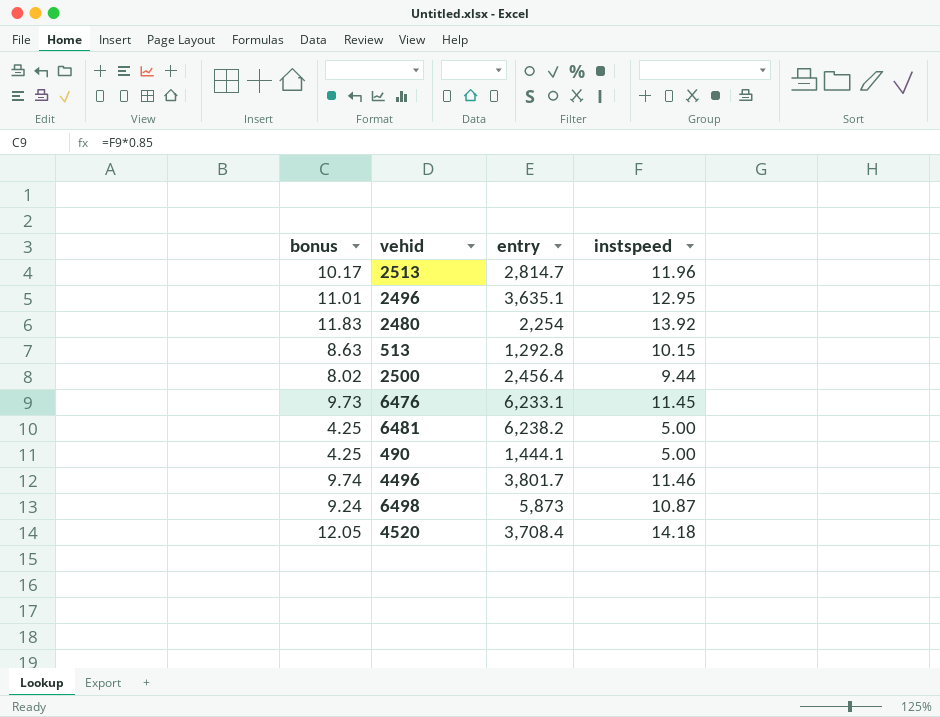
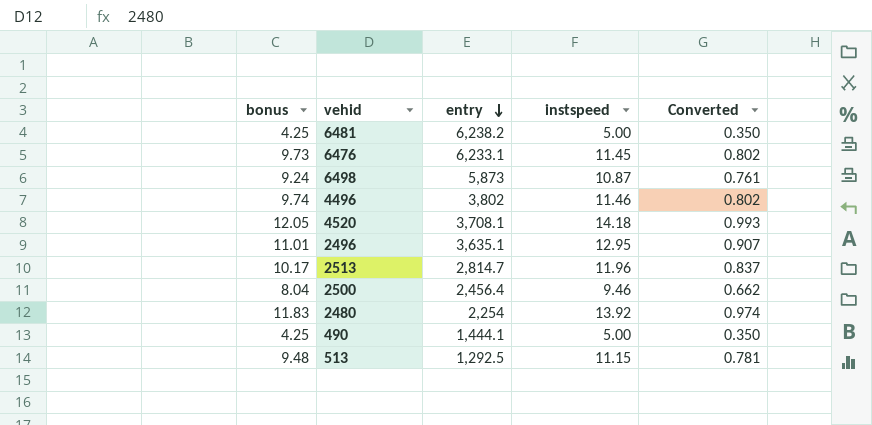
row order: none -> entry descending
column Converted | formula: none -> [instspeed] * 0.07
4496 | entry: 3,801.7 -> 3,802
4520 | entry: 3,708.4 -> 3,708.1
2500 | bonus: 8.02 -> 8.04
2500 | instspeed: 9.44 -> 9.46
513 | bonus: 8.63 -> 9.48
513 | entry: 1,292.8 -> 1,292.5
513 | instspeed: 10.15 -> 11.15

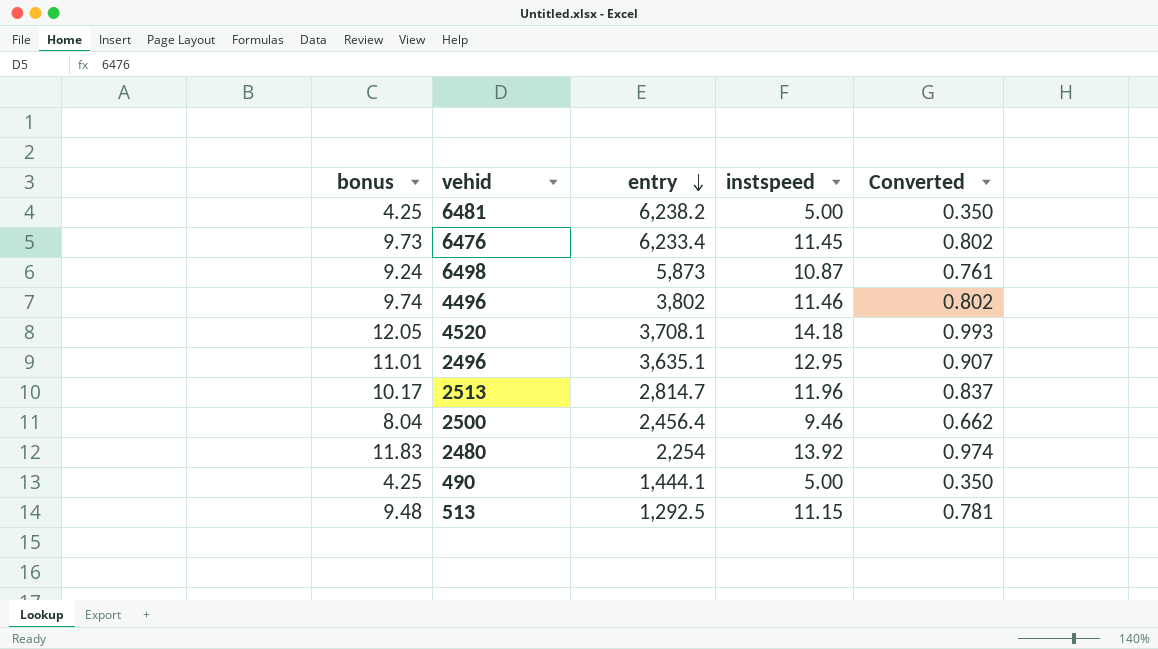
6476 | entry: 6,233.1 -> 6,233.4

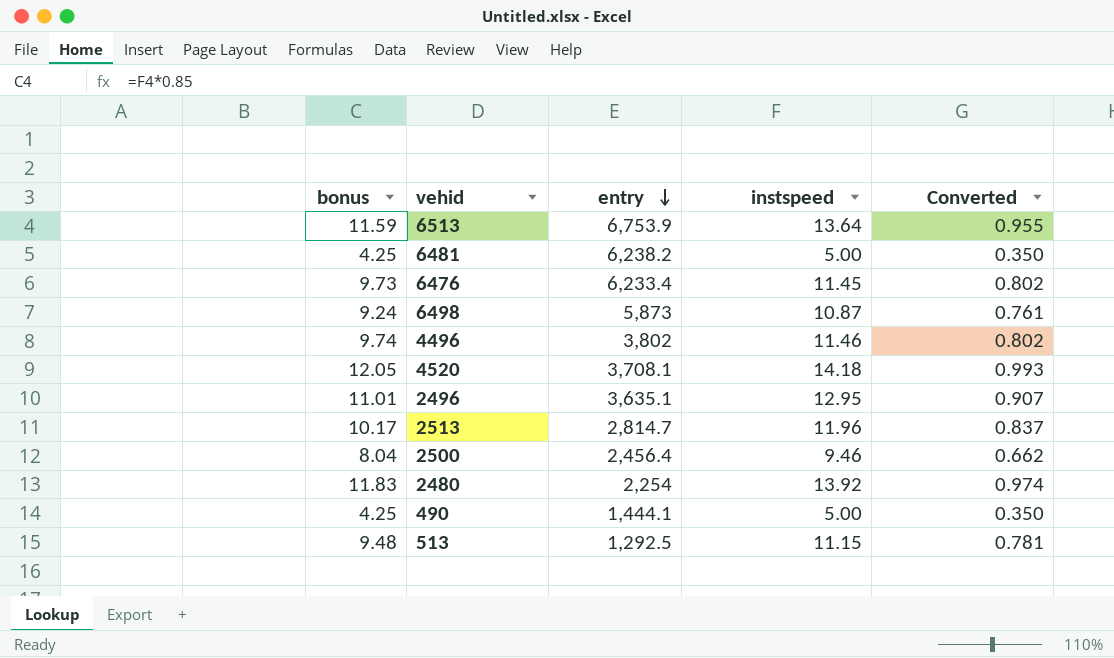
row 6513: none -> 11.59 | 6,753.9 | 13.64 | 0.955

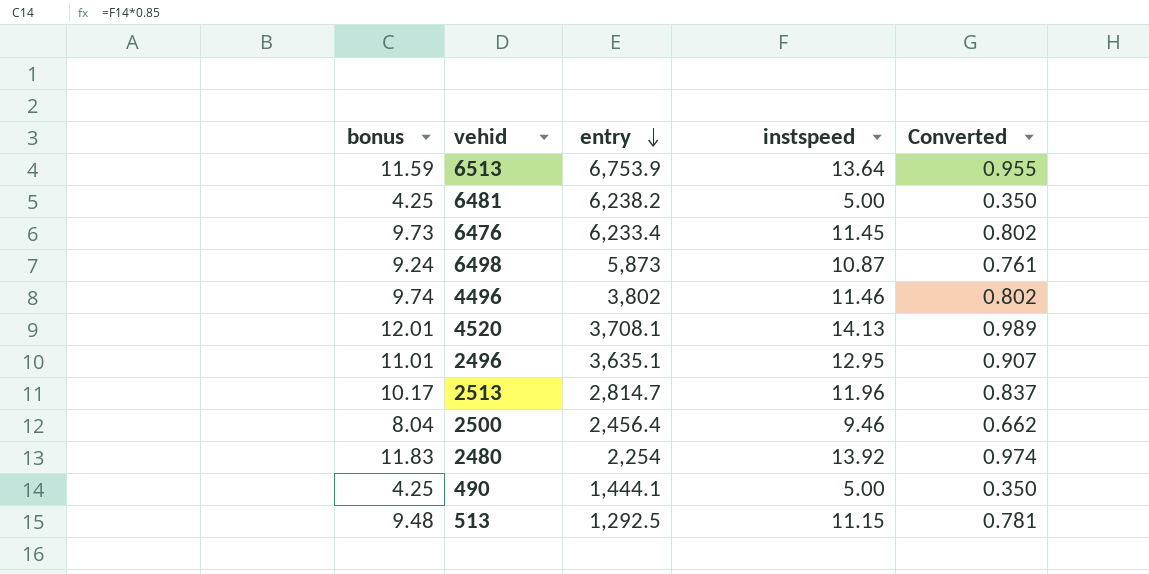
4520 | bonus: 12.05 -> 12.01
4520 | instspeed: 14.18 -> 14.13
4520 | Converted: 0.993 -> 0.989

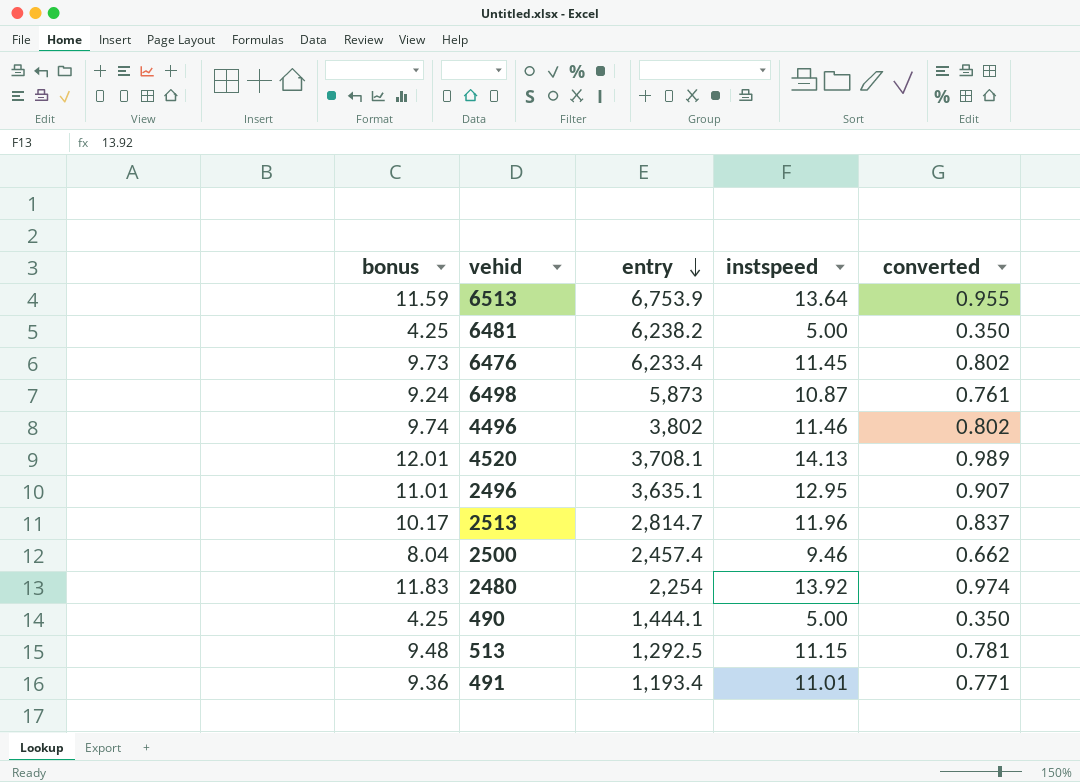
column name: Converted -> converted
2500 | entry: 2,456.4 -> 2,457.4
row 491: none -> 9.36 | 1,193.4 | 11.01 | 0.771

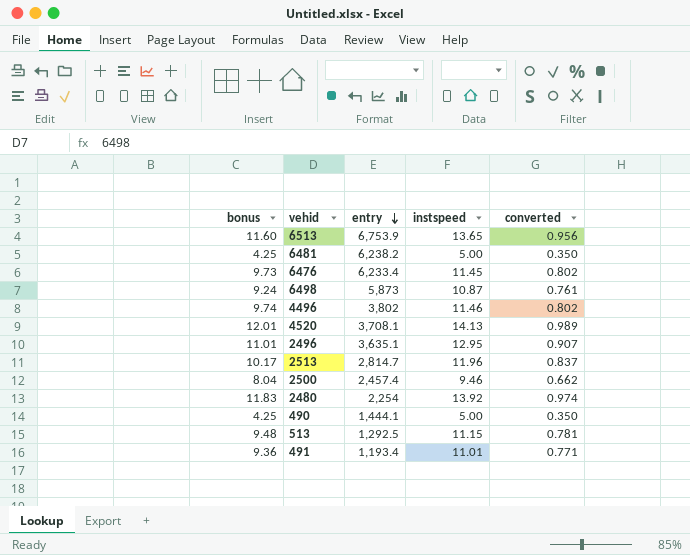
6513 | bonus: 11.59 -> 11.60
6513 | instspeed: 13.64 -> 13.65
6513 | converted: 0.955 -> 0.956

